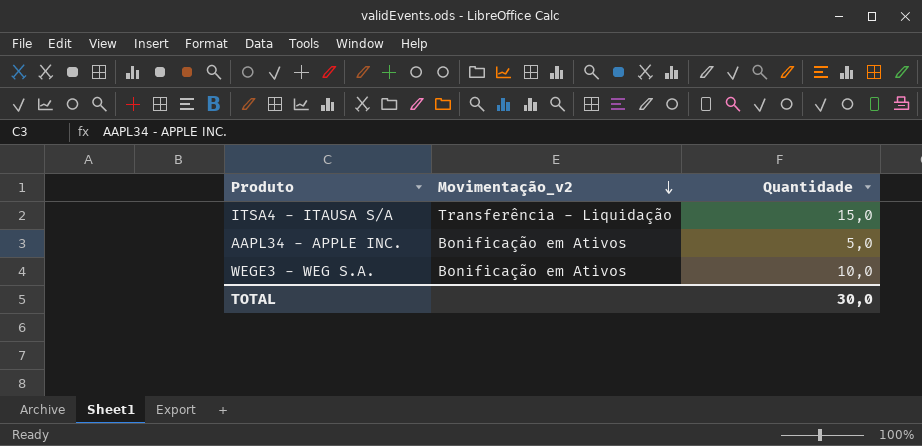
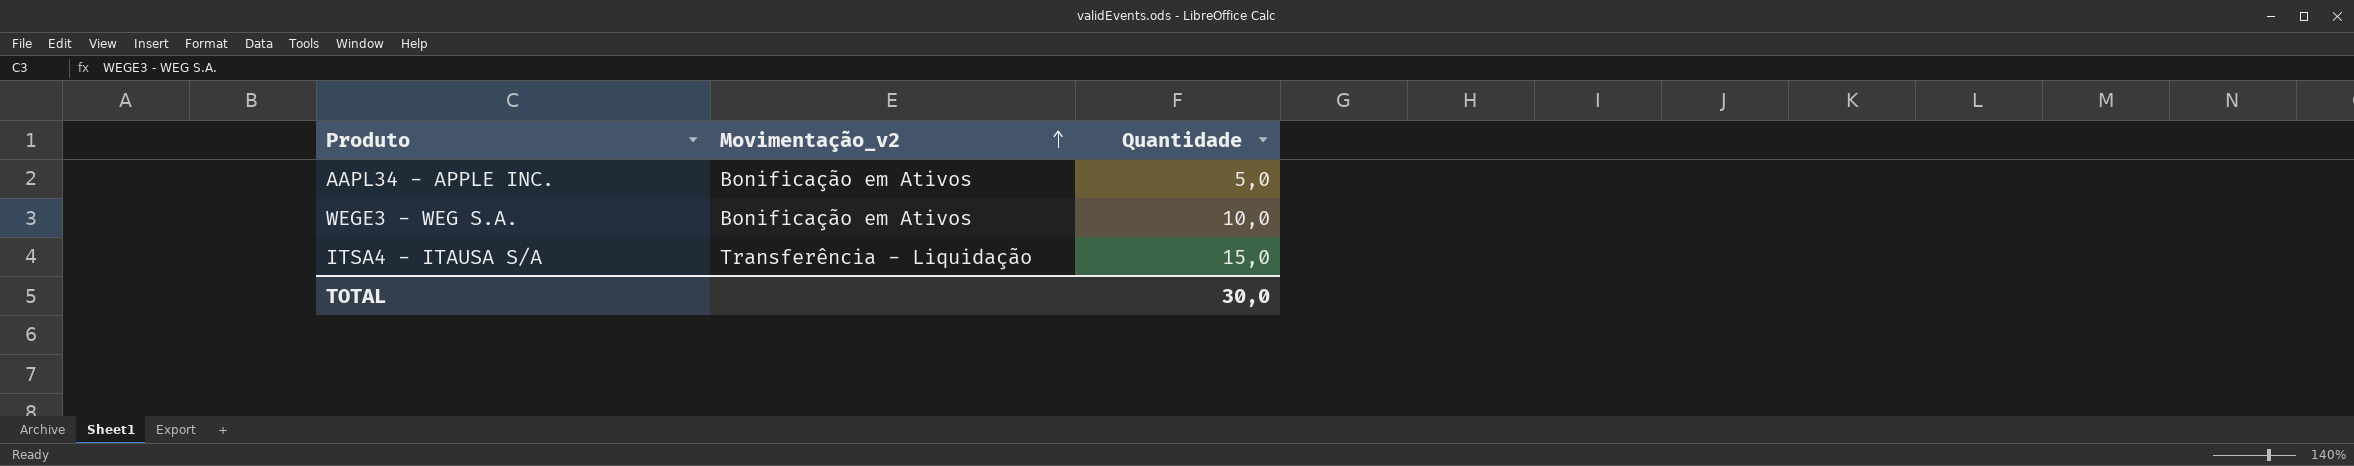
row order: Movimentação_v2 descending -> Movimentação_v2 ascending

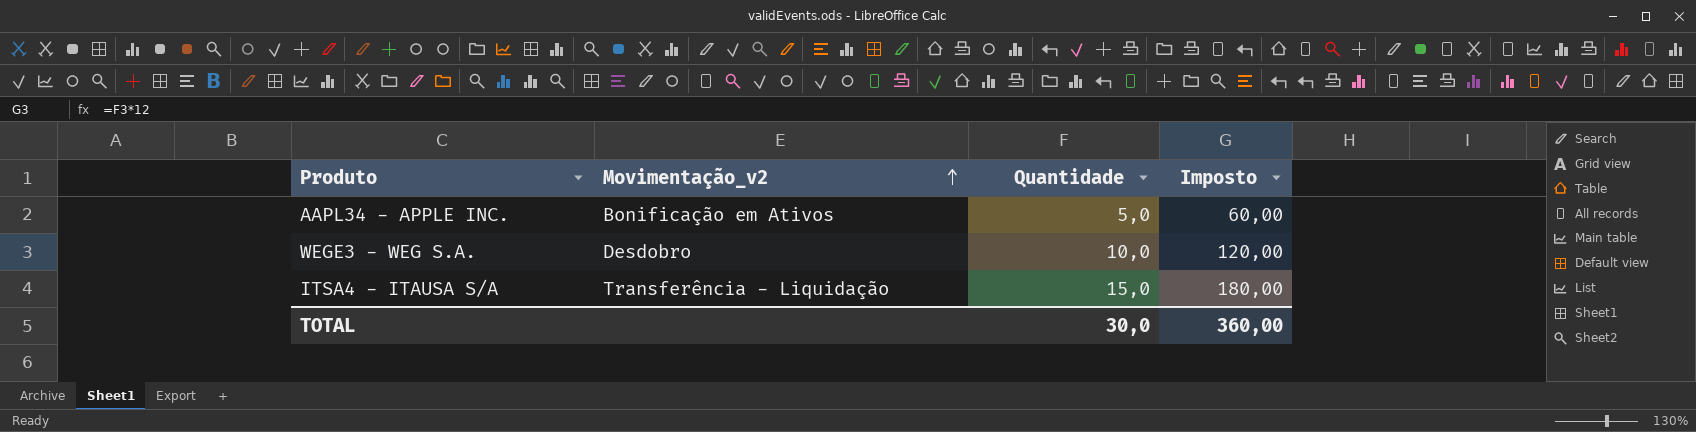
column Imposto | formula: none -> [Quantidade] * 12
WEGE3 - WEG S.A. | Movimentação_v2: Bonificação em Ativos -> Desdobro

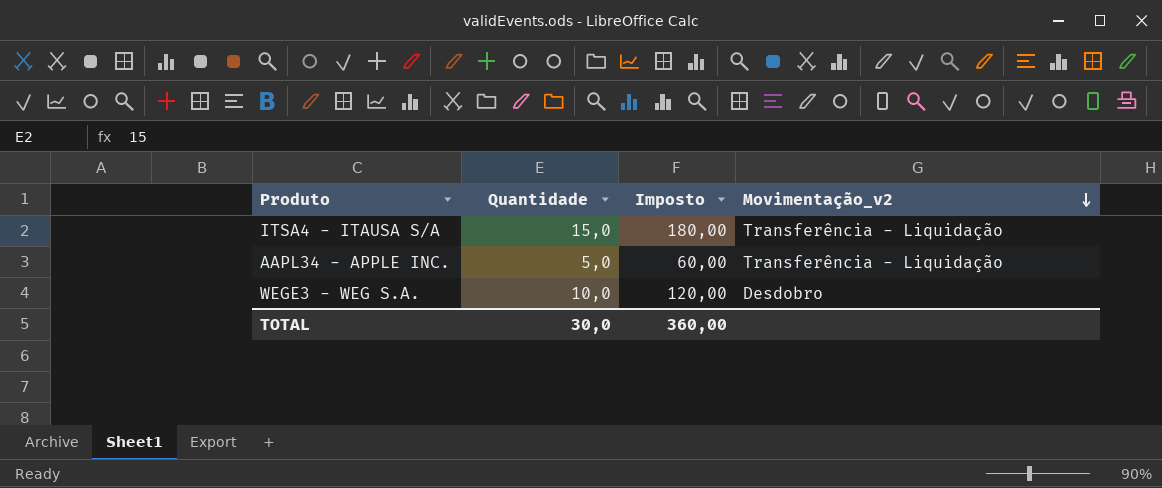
row order: Movimentação_v2 ascending -> Movimentação_v2 descending
column Movimentação_v2 | position: 2 -> 4
AAPL34 - APPLE INC. | Movimentação_v2: Bonificação em Ativos -> Transferência - Liquidação

